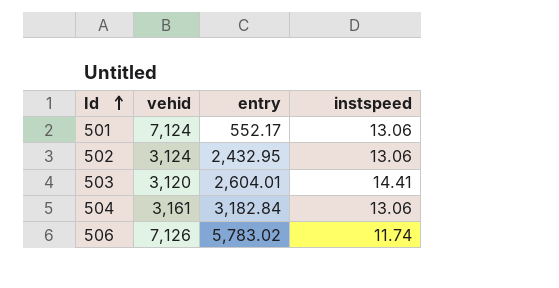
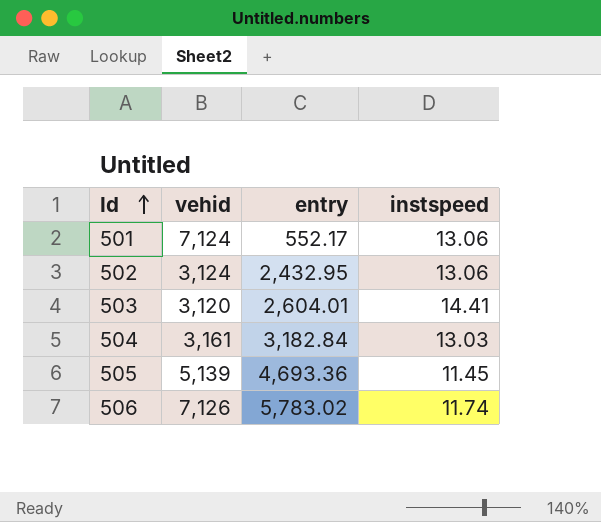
504 | instspeed: 13.06 -> 13.03
row 505: none -> 5,139 | 4,693.36 | 11.45

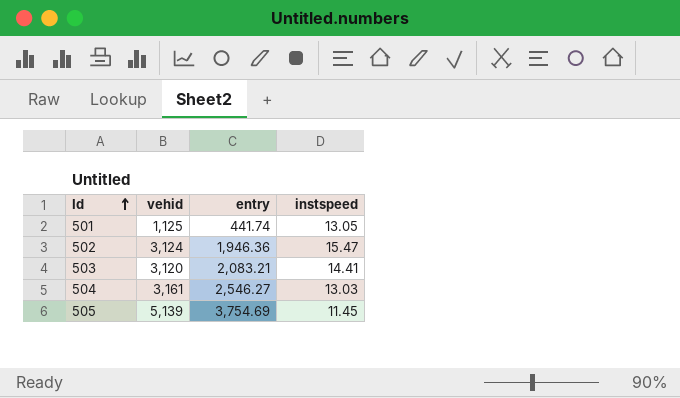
row 506: 7,126 | 5,783.02 | 11.74 -> none
501 | vehid: 7,124 -> 1,125
501 | entry: 552.17 -> 441.74
501 | instspeed: 13.06 -> 13.05
502 | entry: 2,432.95 -> 1,946.36
502 | instspeed: 13.06 -> 15.47
503 | entry: 2,604.01 -> 2,083.21
504 | entry: 3,182.84 -> 2,546.27
505 | entry: 4,693.36 -> 3,754.69

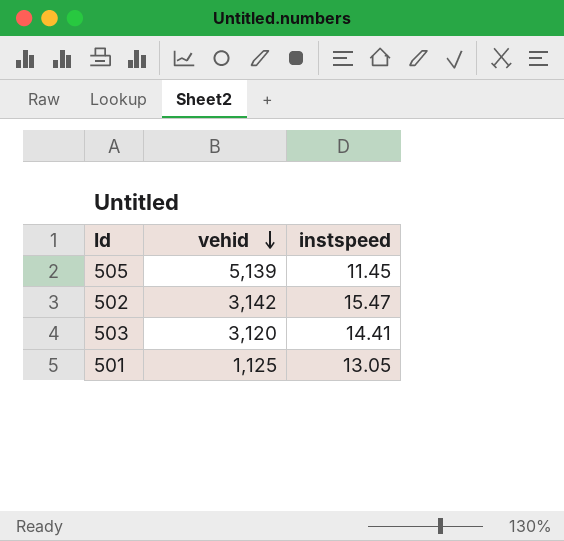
row order: Id ascending -> vehid descending
column entry | position: 3 -> none
row 504: 3,161 | 2,546.27 | 13.03 -> none
502 | vehid: 3,124 -> 3,142

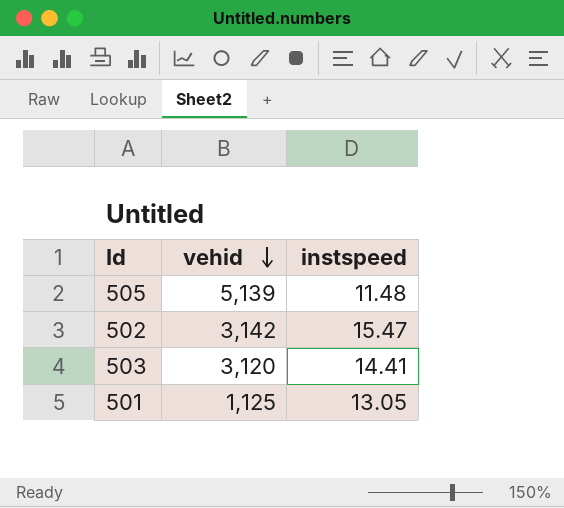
505 | instspeed: 11.45 -> 11.48

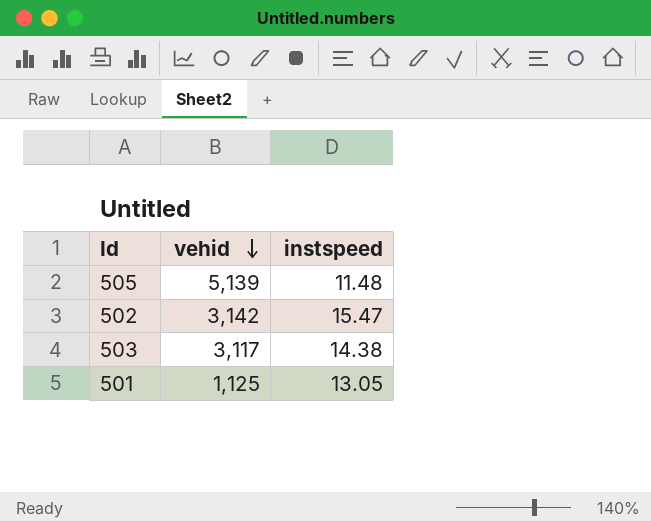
503 | vehid: 3,120 -> 3,117
503 | instspeed: 14.41 -> 14.38

